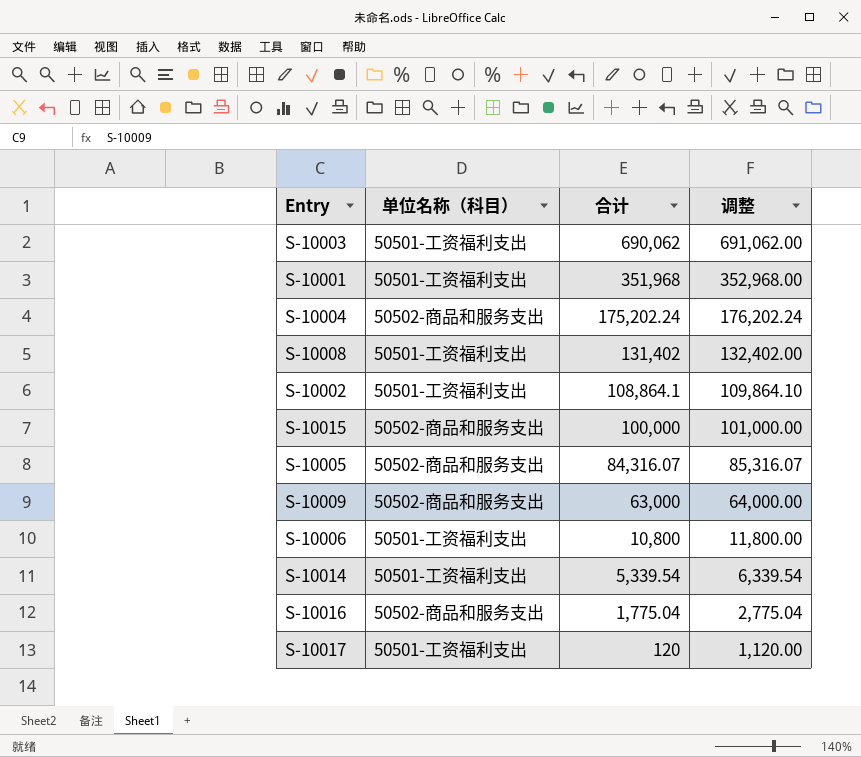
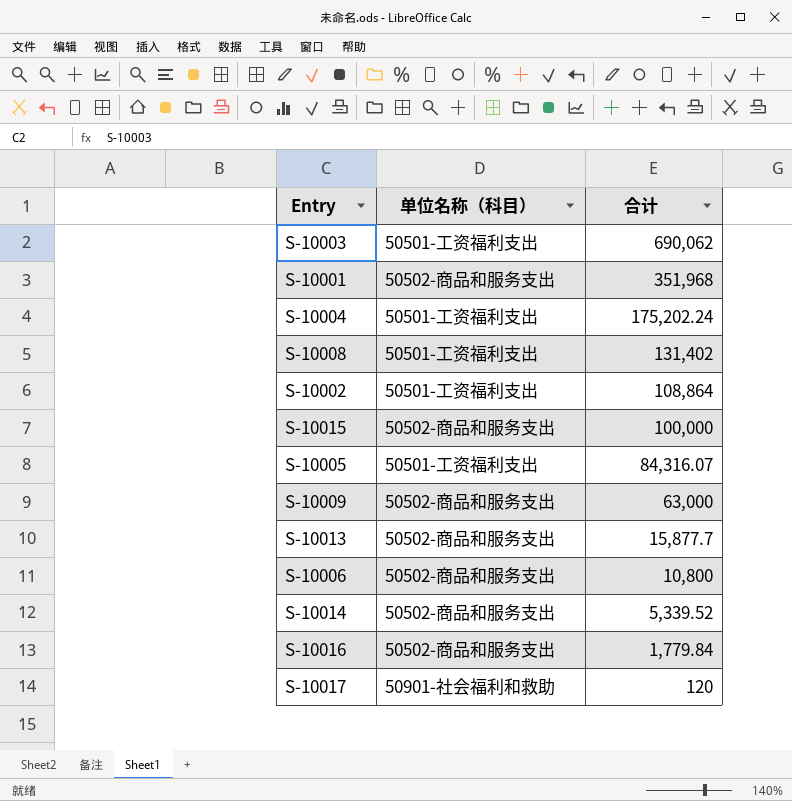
column 调整 | formula: [合计] + 1000 -> none
S-10001 | 单位名称（科目）: 50501-工资福利支出 -> 50502-商品和服务支出
S-10004 | 单位名称（科目）: 50502-商品和服务支出 -> 50501-工资福利支出
S-10002 | 合计: 108,864.1 -> 108,864
S-10005 | 单位名称（科目）: 50502-商品和服务支出 -> 50501-工资福利支出
row S-10013: none -> 50502-商品和服务支出 | 15,877.7
S-10006 | 单位名称（科目）: 50501-工资福利支出 -> 50502-商品和服务支出
S-10014 | 单位名称（科目）: 50501-工资福利支出 -> 50502-商品和服务支出
S-10014 | 合计: 5,339.54 -> 5,339.52
S-10016 | 合计: 1,775.04 -> 1,779.84
S-10017 | 单位名称（科目）: 50501-工资福利支出 -> 50901-社会福利和救助

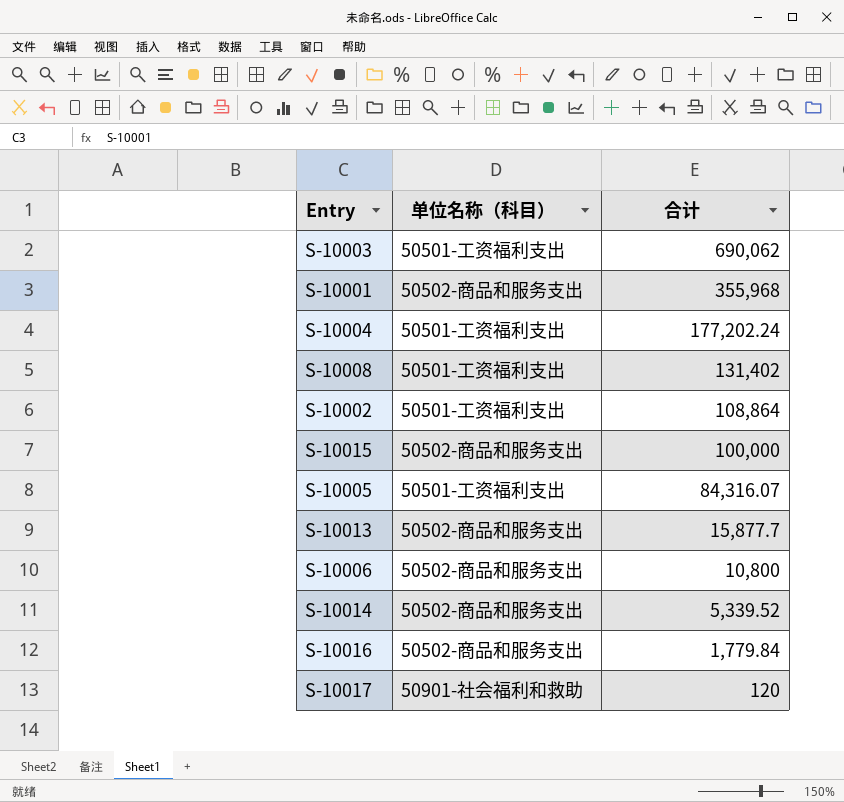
row S-10009: 50502-商品和服务支出 | 63,000 -> none
S-10001 | 合计: 351,968 -> 355,968
S-10004 | 合计: 175,202.24 -> 177,202.24

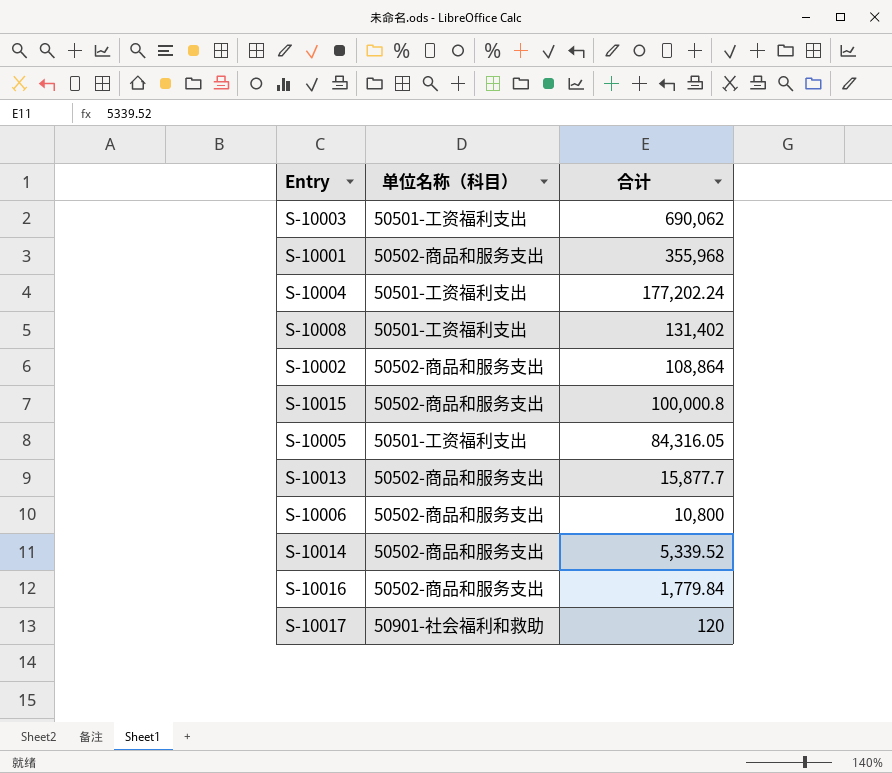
S-10002 | 单位名称（科目）: 50501-工资福利支出 -> 50502-商品和服务支出
S-10015 | 合计: 100,000 -> 100,000.8
S-10005 | 合计: 84,316.07 -> 84,316.05

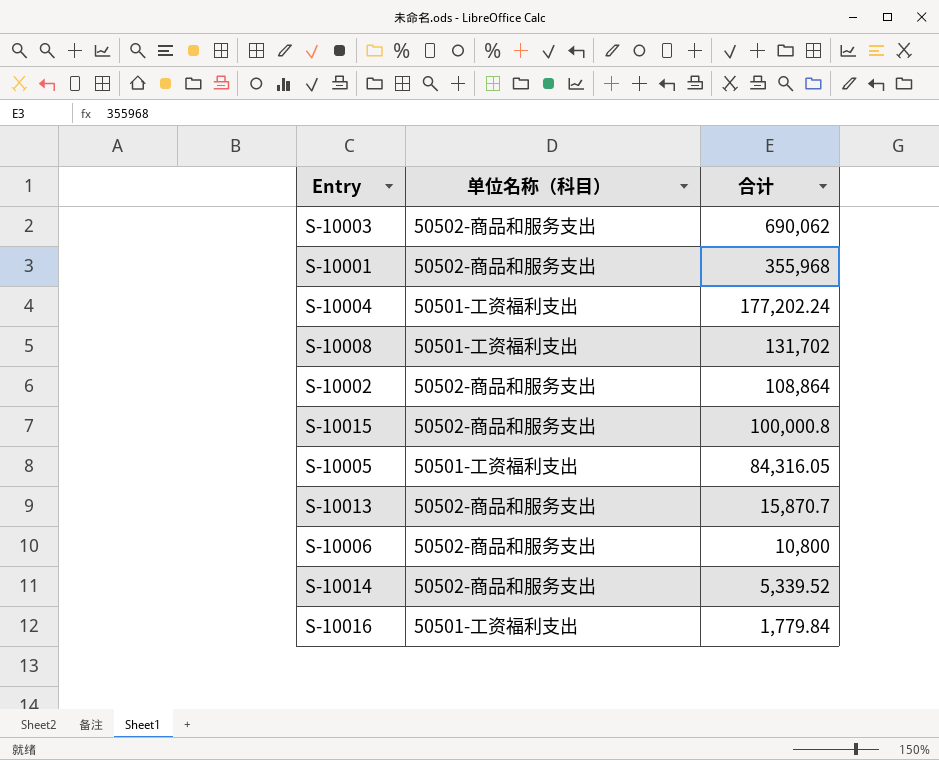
row S-10017: 50901-社会福利和救助 | 120 -> none
S-10003 | 单位名称（科目）: 50501-工资福利支出 -> 50502-商品和服务支出
S-10008 | 合计: 131,402 -> 131,702
S-10013 | 合计: 15,877.7 -> 15,870.7
S-10016 | 单位名称（科目）: 50502-商品和服务支出 -> 50501-工资福利支出

